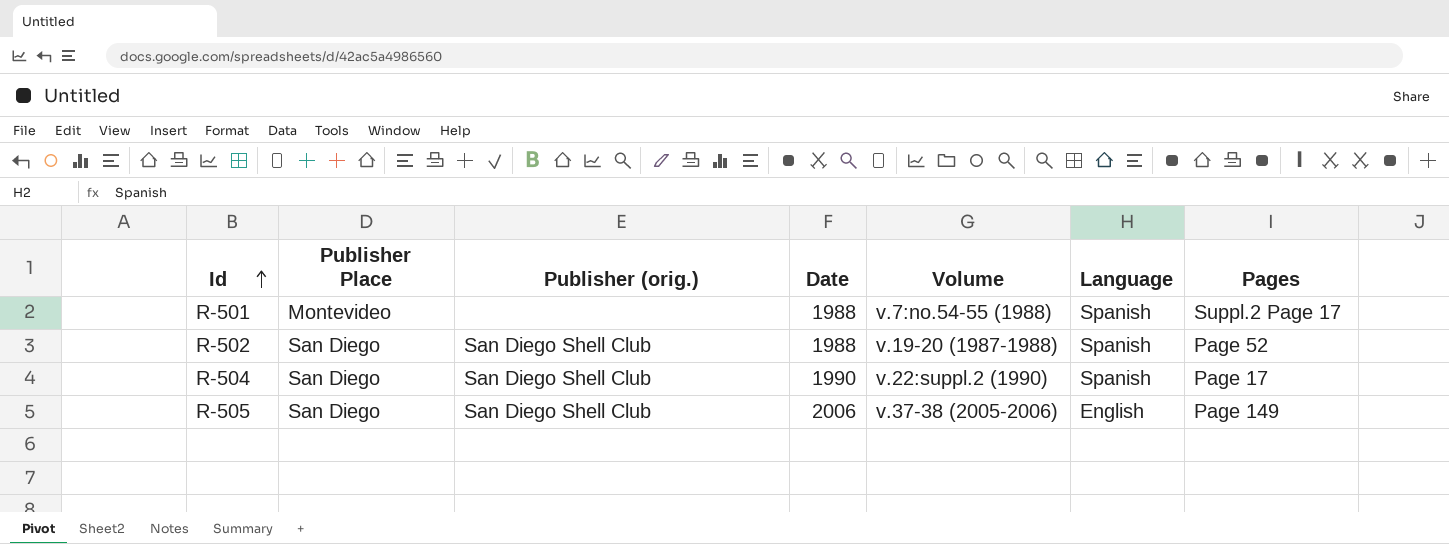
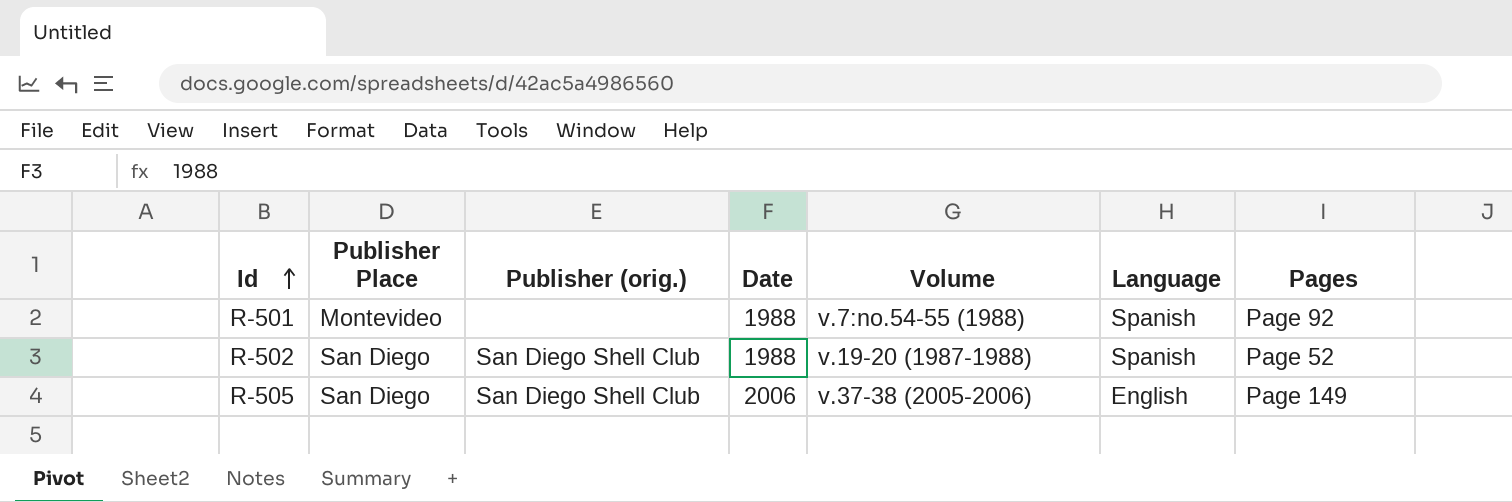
row R-504: San Diego | San Diego Shell Club | 1990 | v.22:suppl.2 (1990) | Spanish | Page 17 -> none
R-501 | Pages: Suppl.2 Page 17 -> Page 92

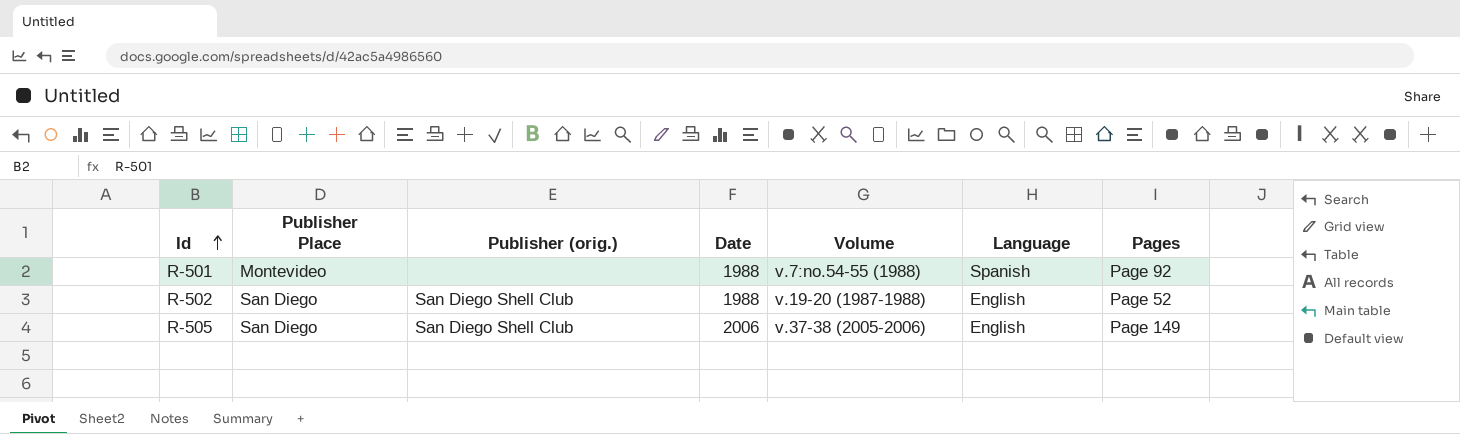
R-502 | Language: Spanish -> English

